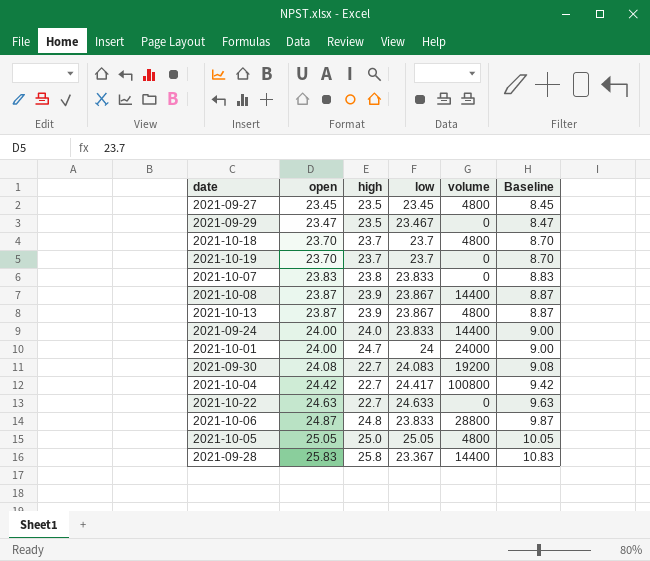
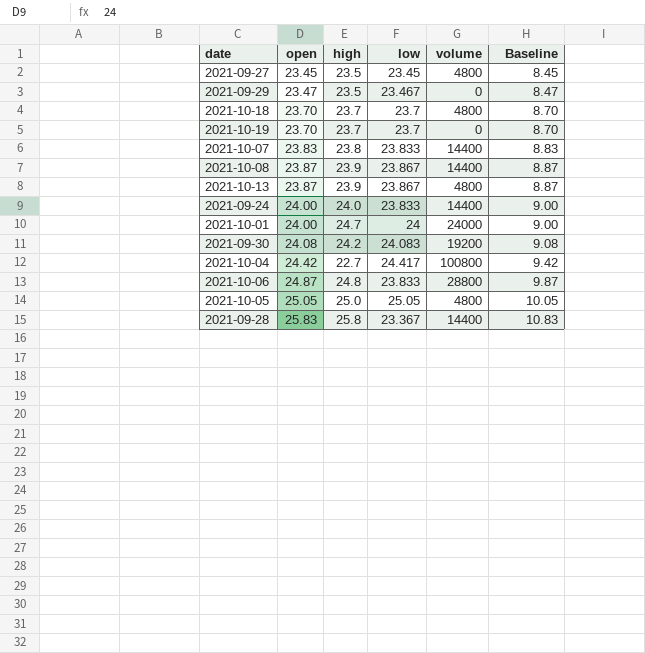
row 2021-10-22: 24.63 | 22.7 | 24.633 | 0 | 9.63 -> none
2021-10-07 | volume: 0 -> 14400
2021-09-30 | high: 22.7 -> 24.2

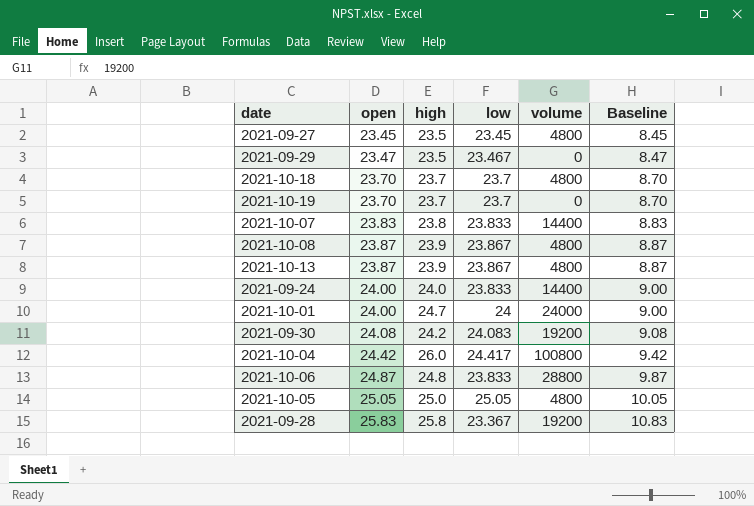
2021-10-08 | volume: 14400 -> 4800
2021-10-04 | high: 22.7 -> 26.0
2021-09-28 | volume: 14400 -> 19200

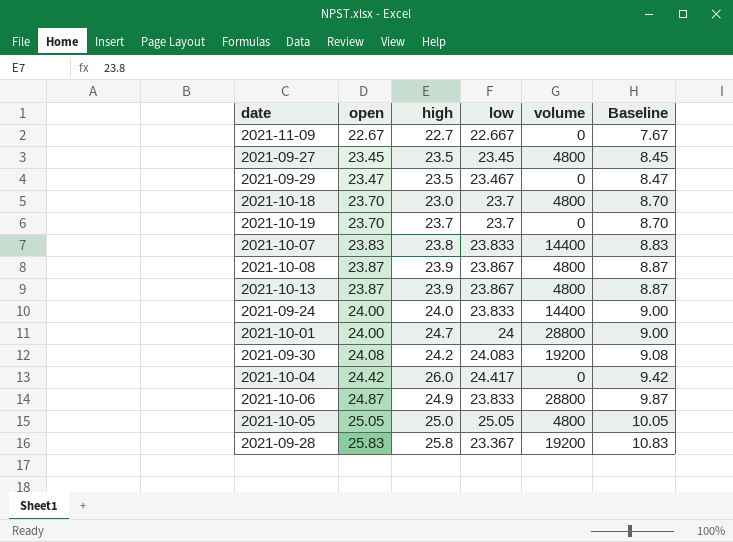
row 2021-11-09: none -> 22.67 | 22.7 | 22.667 | 0 | 7.67
2021-10-18 | high: 23.7 -> 23.0
2021-10-01 | volume: 24000 -> 28800
2021-10-04 | volume: 100800 -> 0
2021-10-06 | high: 24.8 -> 24.9

